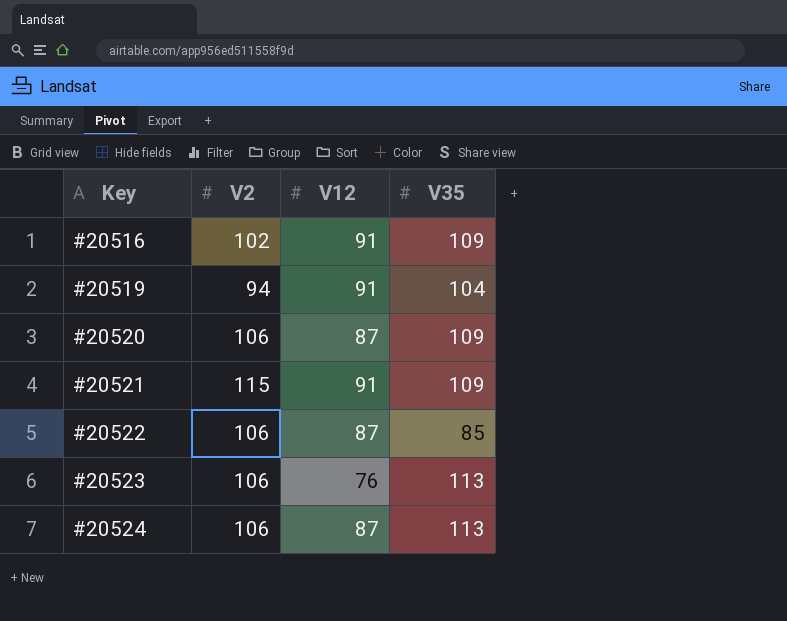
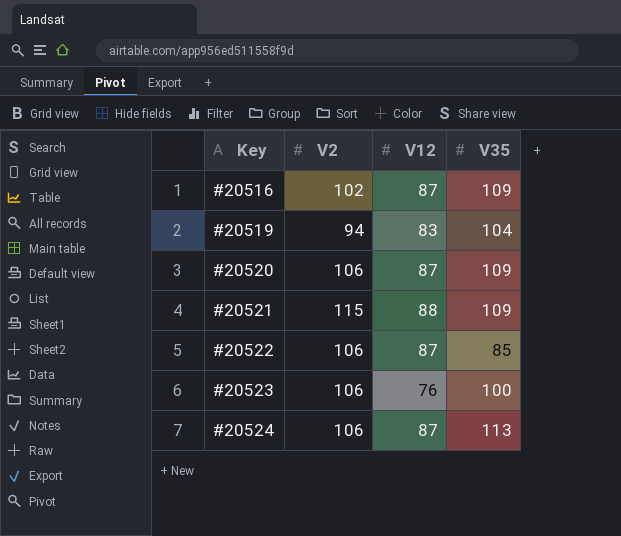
#20516 | V12: 91 -> 87
#20519 | V12: 91 -> 83
#20521 | V12: 91 -> 88
#20523 | V35: 113 -> 100

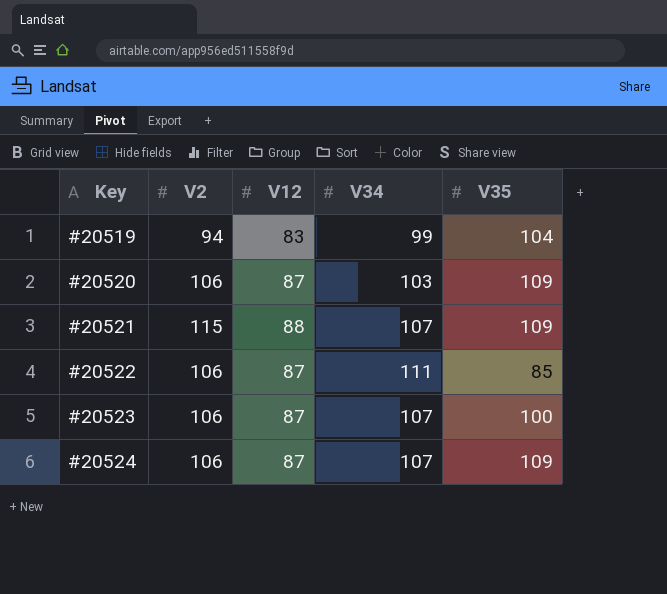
column V34 | position: none -> 4
row #20516: 102 | 87 | 109 -> none
#20523 | V12: 76 -> 87
#20524 | V35: 113 -> 109

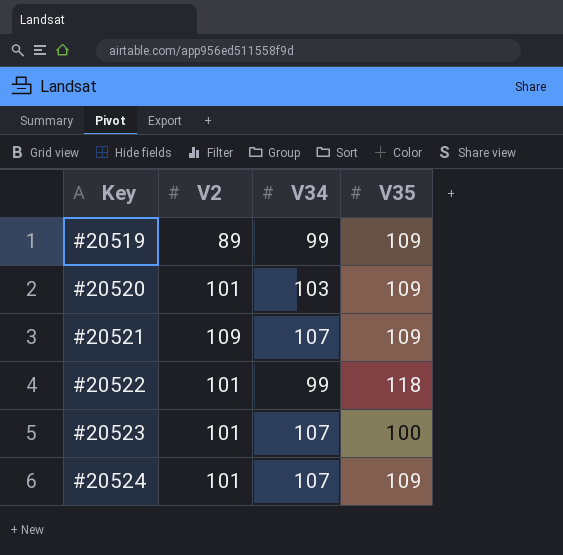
column V12 | position: 3 -> none
#20519 | V2: 94 -> 89
#20519 | V35: 104 -> 109
#20520 | V2: 106 -> 101
#20521 | V2: 115 -> 109
#20522 | V2: 106 -> 101
#20522 | V34: 111 -> 99
#20522 | V35: 85 -> 118
#20523 | V2: 106 -> 101
#20524 | V2: 106 -> 101

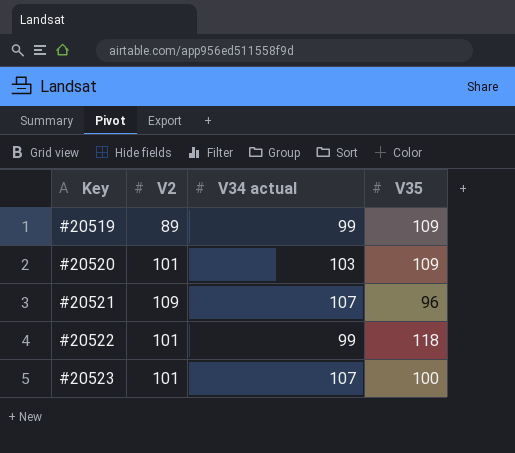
column name: V34 -> V34 actual
row #20524: 101 | 107 | 109 -> none
#20521 | V35: 109 -> 96

